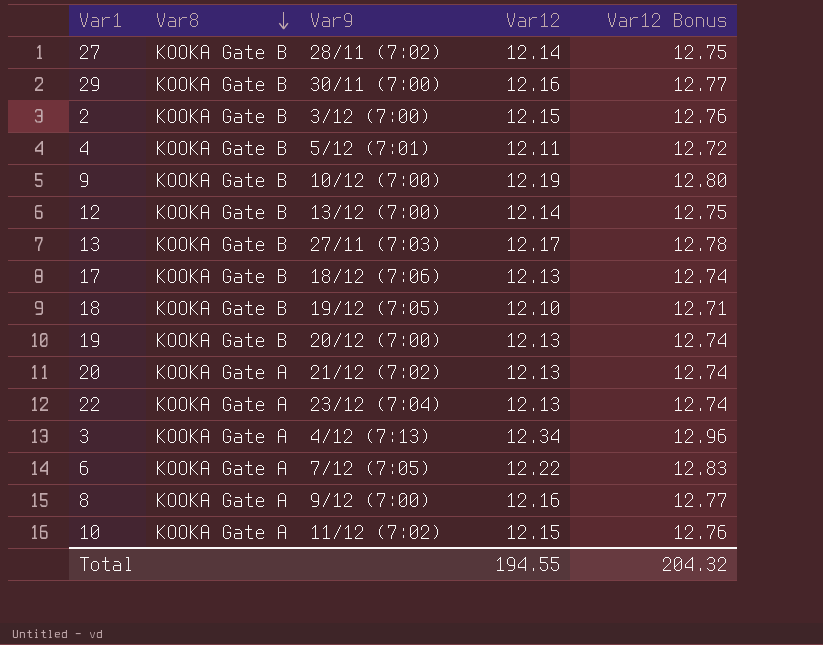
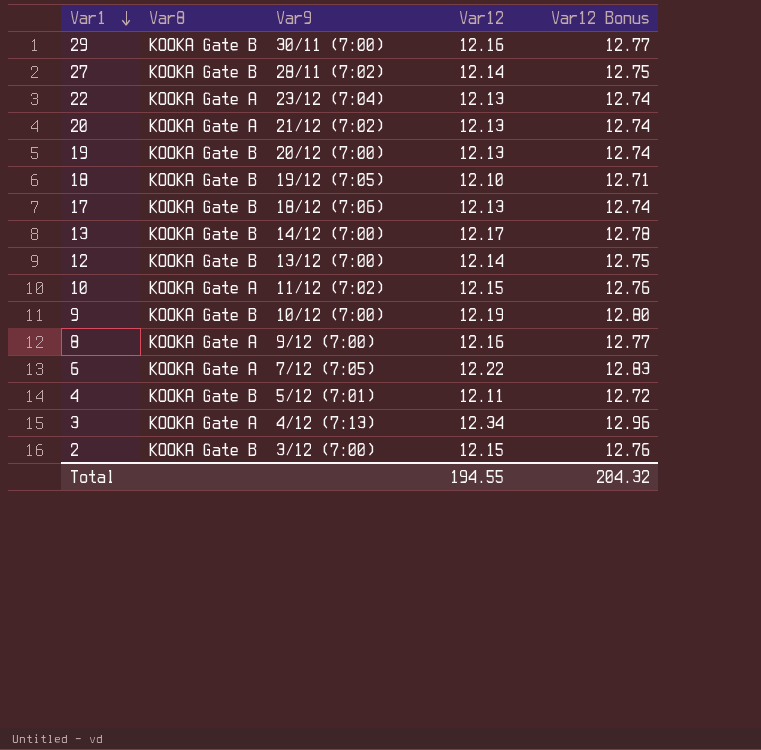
row order: Var8 descending -> Var1 descending
13 | Var9: 27/11 (7:03) -> 14/12 (7:00)

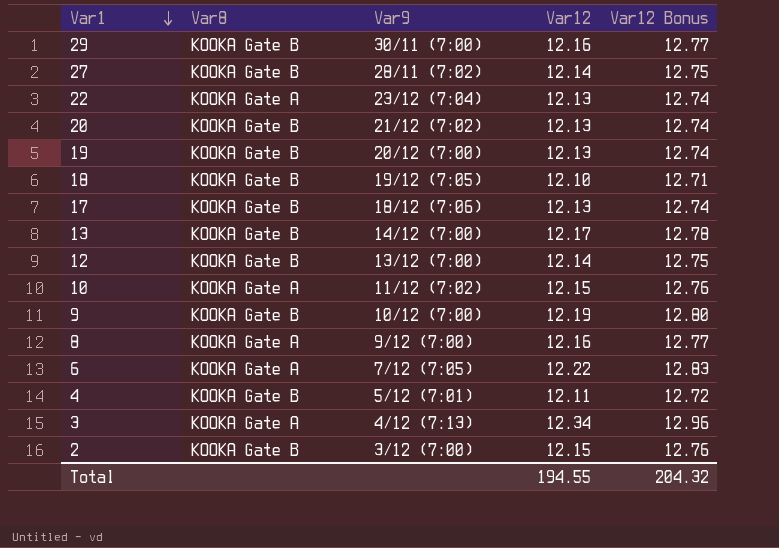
20 | Var8: KOOKA Gate A -> KOOKA Gate B

